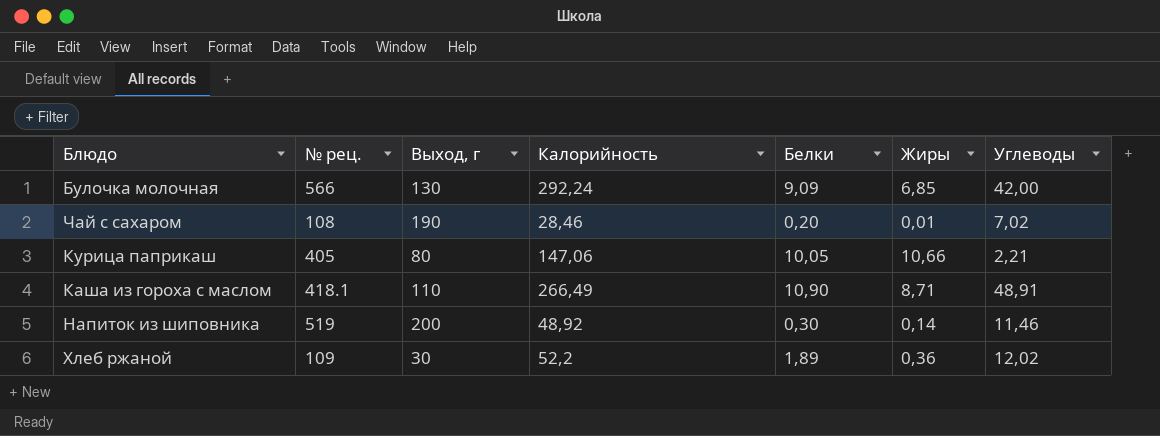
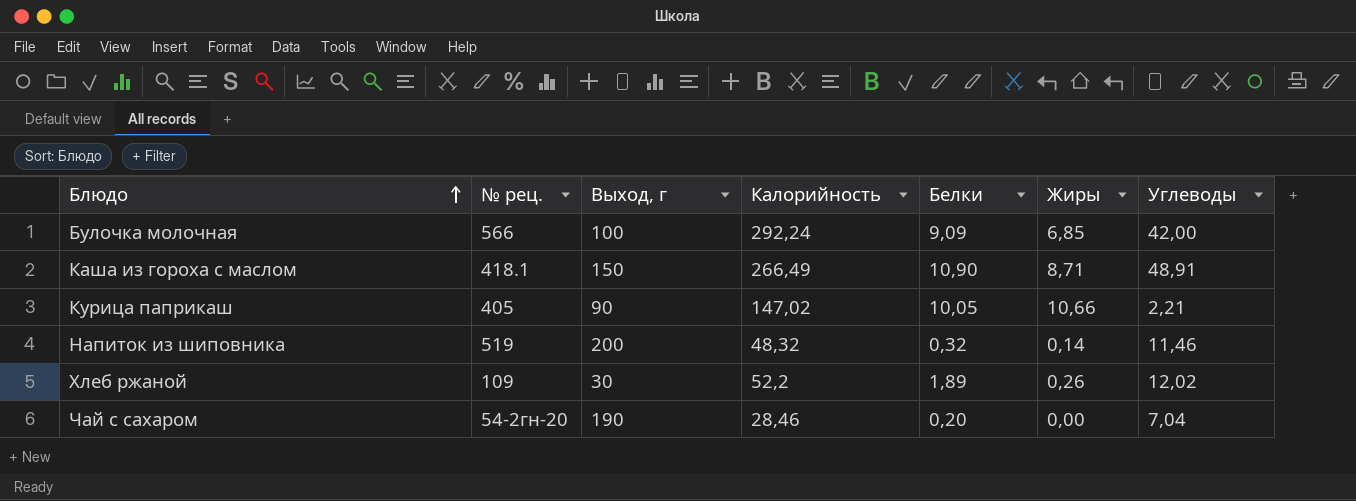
row order: none -> Блюдо ascending
Булочка молочная | Выход, г: 130 -> 100
Каша из гороха с маслом | Выход, г: 110 -> 150
Курица паприкаш | Выход, г: 80 -> 90
Курица паприкаш | Калорийность: 147,06 -> 147,02
Напиток из шиповника | Калорийность: 48,92 -> 48,32
Напиток из шиповника | Белки: 0,30 -> 0,32
Хлеб ржаной | Жиры: 0,36 -> 0,26
Чай с сахаром | № рец.: 108 -> 54-2гн-20
Чай с сахаром | Жиры: 0,01 -> 0,00
Чай с сахаром | Углеводы: 7,02 -> 7,04

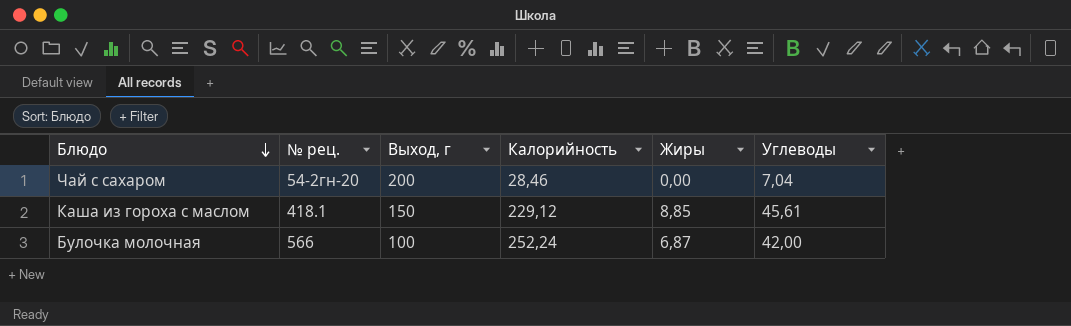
row order: Блюдо ascending -> Блюдо descending
column Белки | position: 5 -> none
row Курица паприкаш: 405 | 90 | 147,02 | 10,05 | 10,66 | 2,21 -> none
row Напиток из шиповника: 519 | 200 | 48,32 | 0,32 | 0,14 | 11,46 -> none
row Хлеб ржаной: 109 | 30 | 52,2 | 1,89 | 0,26 | 12,02 -> none
Чай с сахаром | Выход, г: 190 -> 200
Каша из гороха с маслом | Калорийность: 266,49 -> 229,12
Каша из гороха с маслом | Жиры: 8,71 -> 8,85
Каша из гороха с маслом | Углеводы: 48,91 -> 45,61
Булочка молочная | Калорийность: 292,24 -> 252,24
Булочка молочная | Жиры: 6,85 -> 6,87

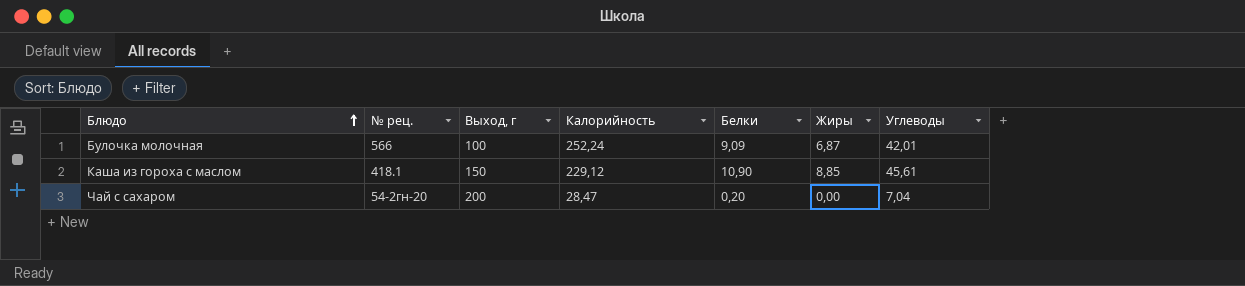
row order: Блюдо descending -> Блюдо ascending
column Белки | position: none -> 5
Булочка молочная | Углеводы: 42,00 -> 42,01
Чай с сахаром | Калорийность: 28,46 -> 28,47

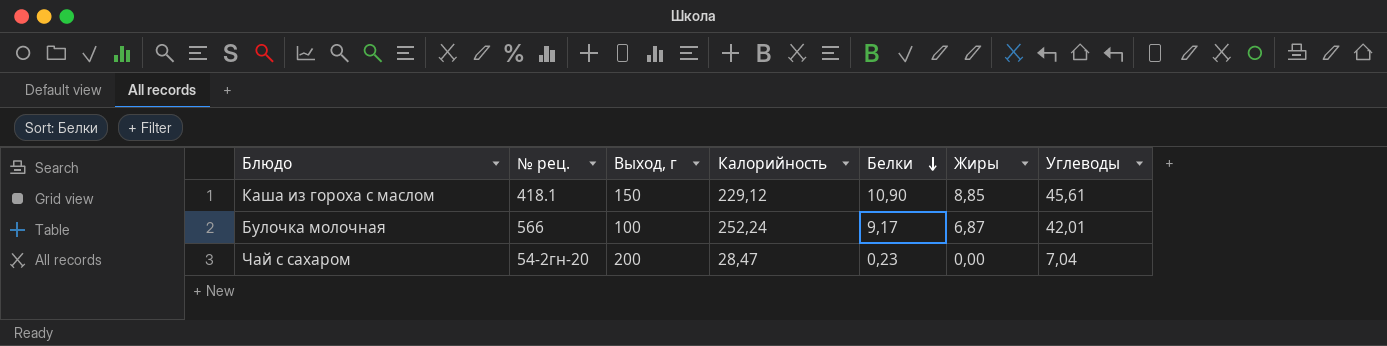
row order: Блюдо ascending -> Белки descending
Булочка молочная | Белки: 9,09 -> 9,17
Чай с сахаром | Белки: 0,20 -> 0,23

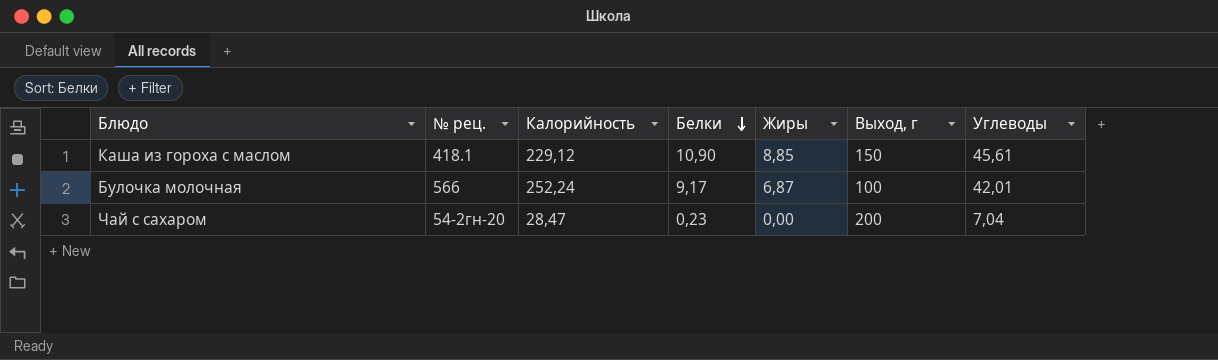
column Выход, г | position: 3 -> 6

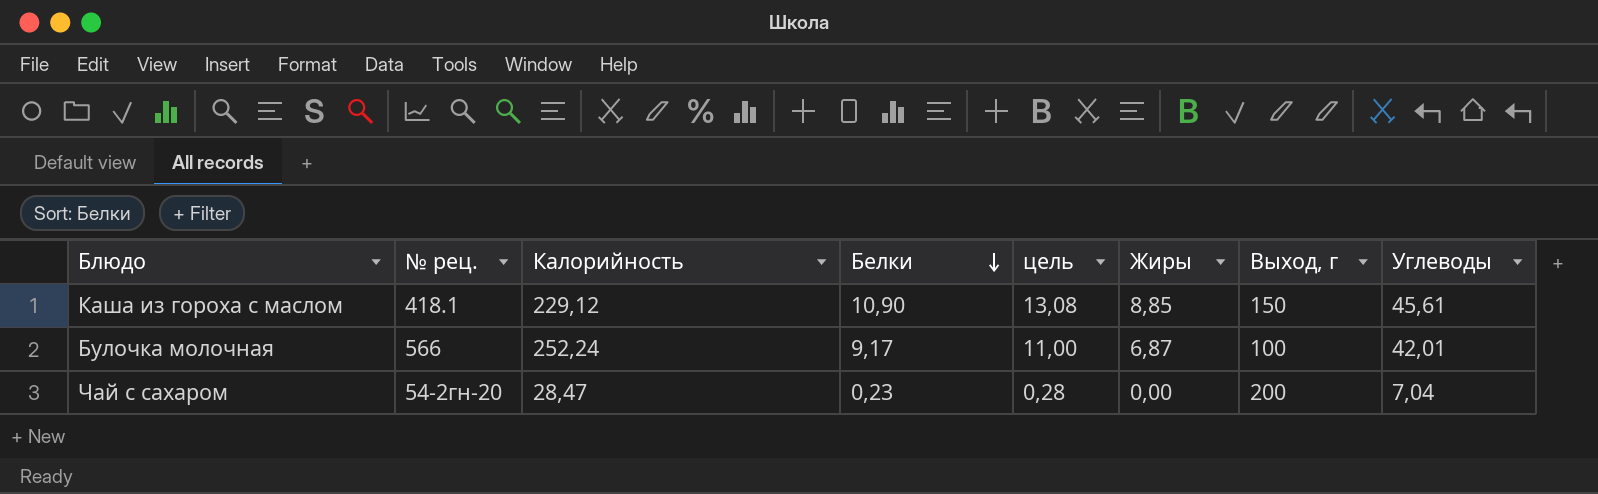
column цель | formula: none -> [Белки] * 1,2

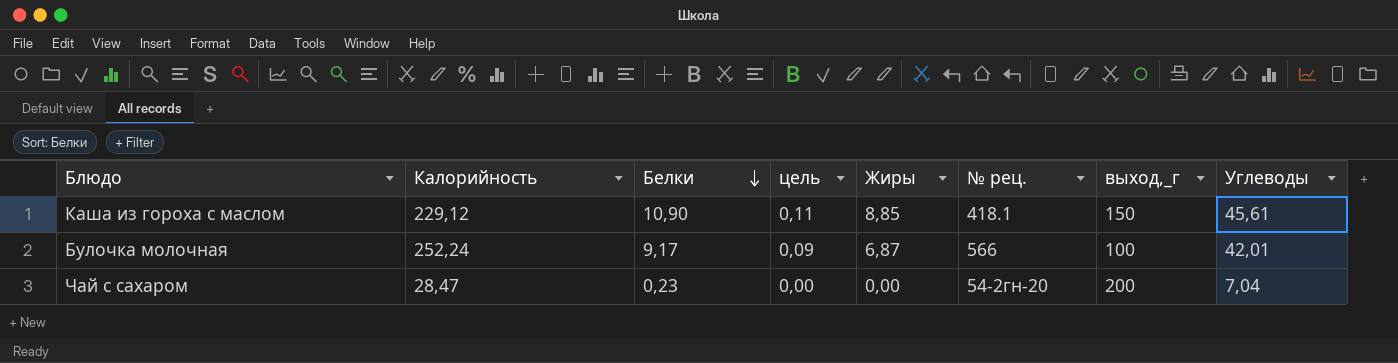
column цель | formula: [Белки] * 1,2 -> [Белки] * 0,01
column № рец. | position: 2 -> 6
column name: Выход, г -> выход,_г

